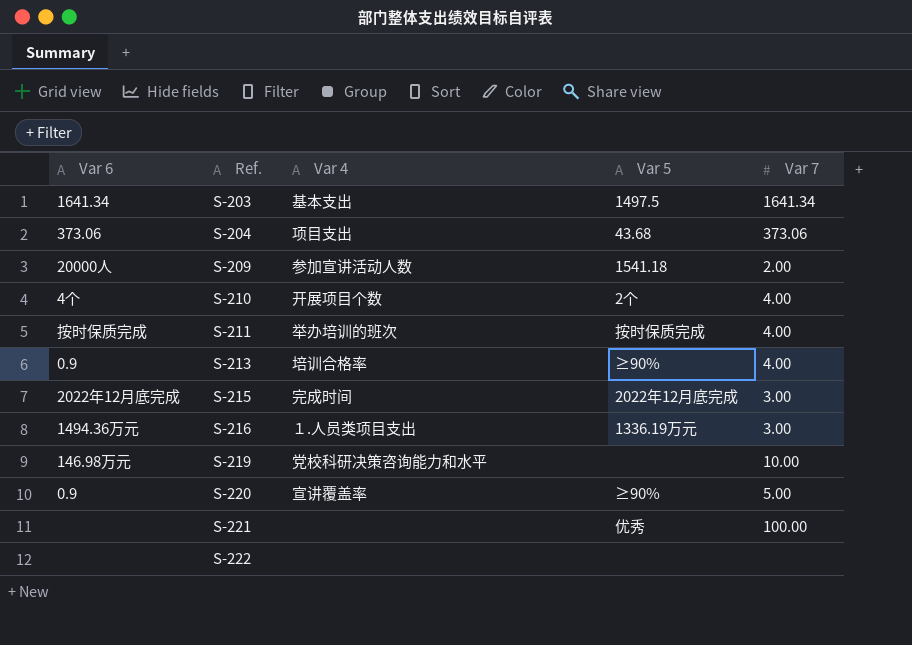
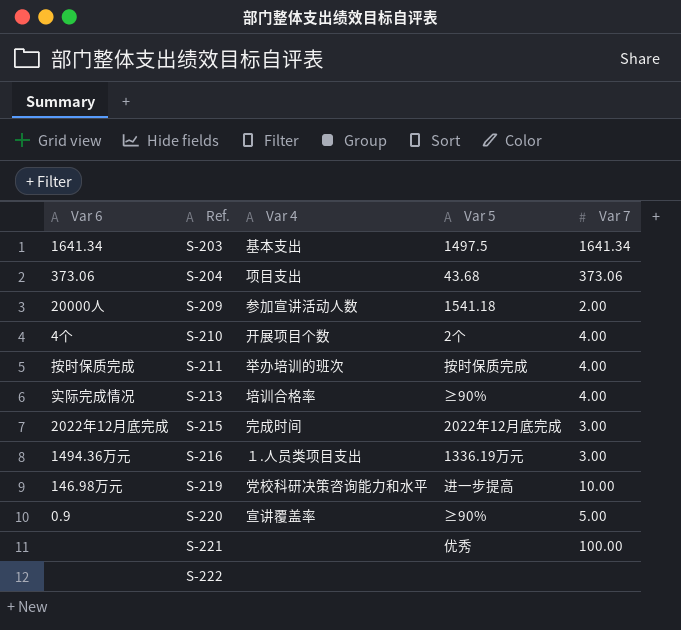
S-213 | Var 6: 0.9 -> 实际完成情况
S-219 | Var 5: none -> 进一步提高

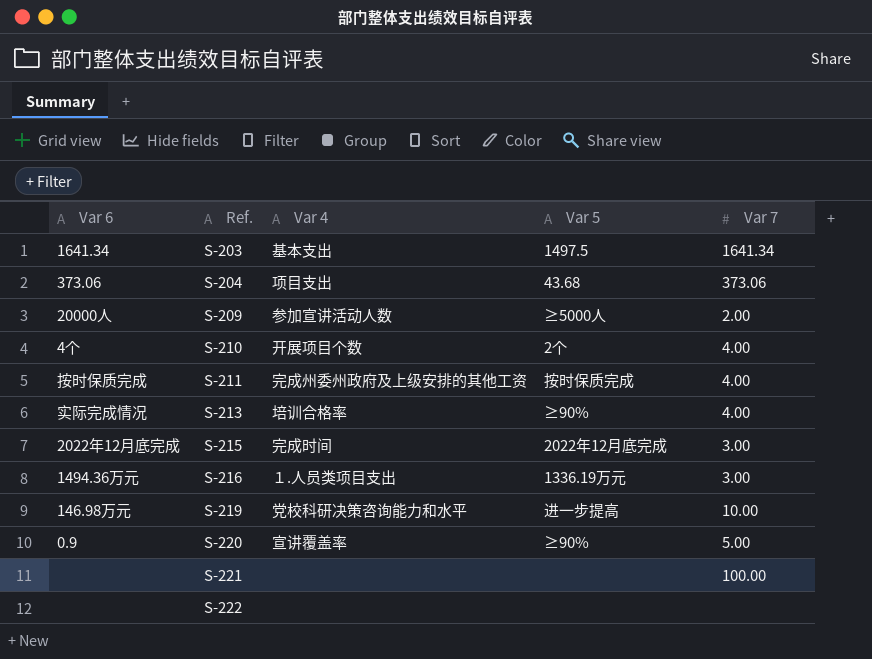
S-209 | Var 5: 1541.18 -> ≥5000人
S-211 | Var 4: 举办培训的班次 -> 完成州委州政府及上级安排的其他工资
S-221 | Var 5: 优秀 -> none

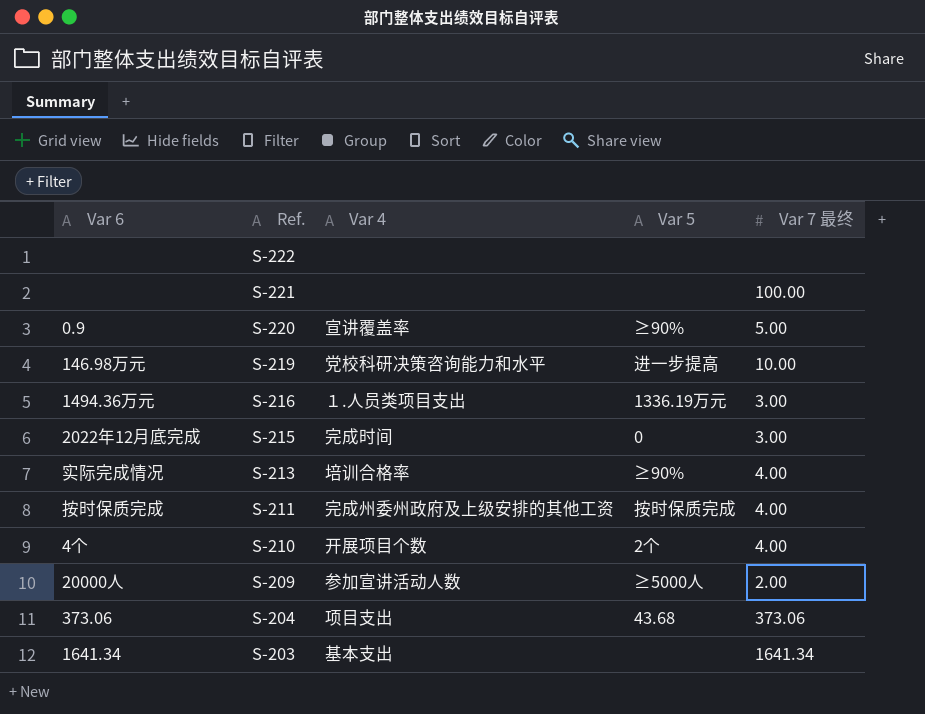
row order: Ref. ascending -> Ref. descending
column name: Var 7 -> Var 7 最终
S-215 | Var 5: 2022年12月底完成 -> 0
S-203 | Var 5: 1497.5 -> none

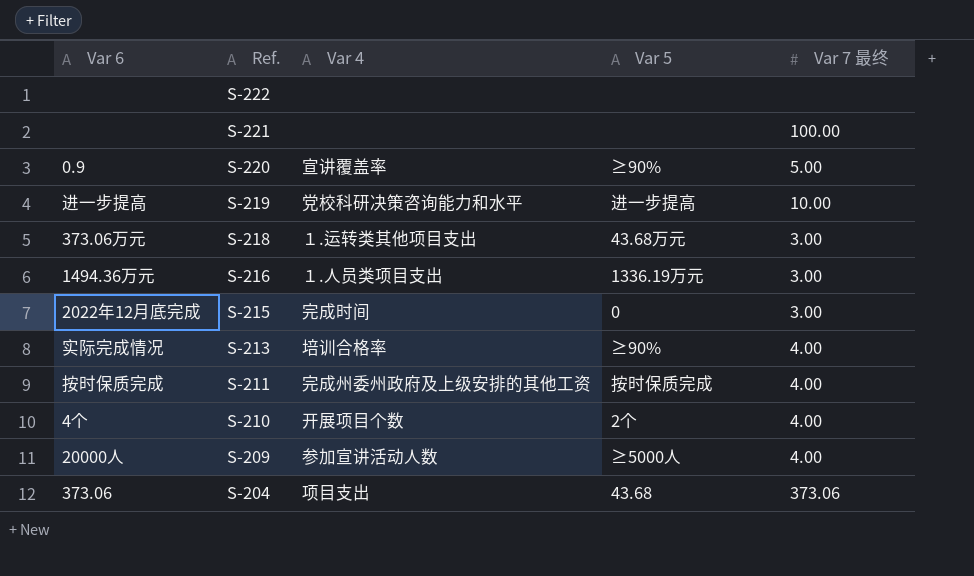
row S-203: 1641.34 | 基本支出 | none | 1641.34 -> none
S-219 | Var 6: 146.98万元 -> 进一步提高
row S-218: none -> 373.06万元 | １.运转类其他项目支出 | 43.68万元 | 3.00
S-209 | Var 7 最终: 2.00 -> 4.00

